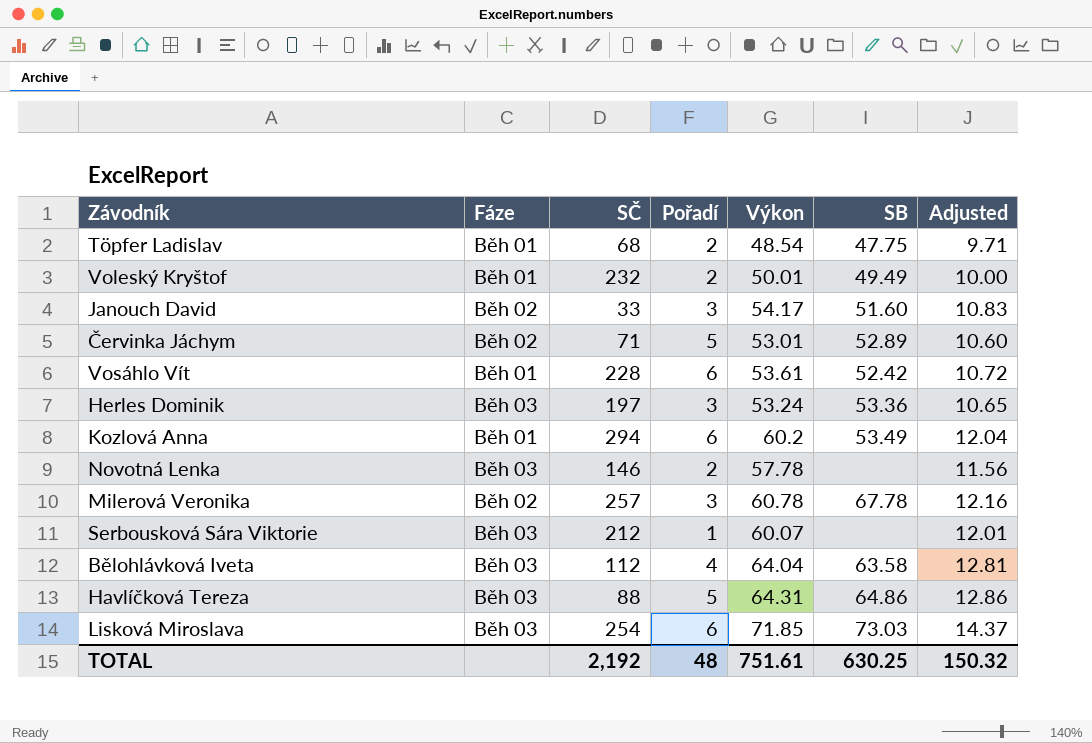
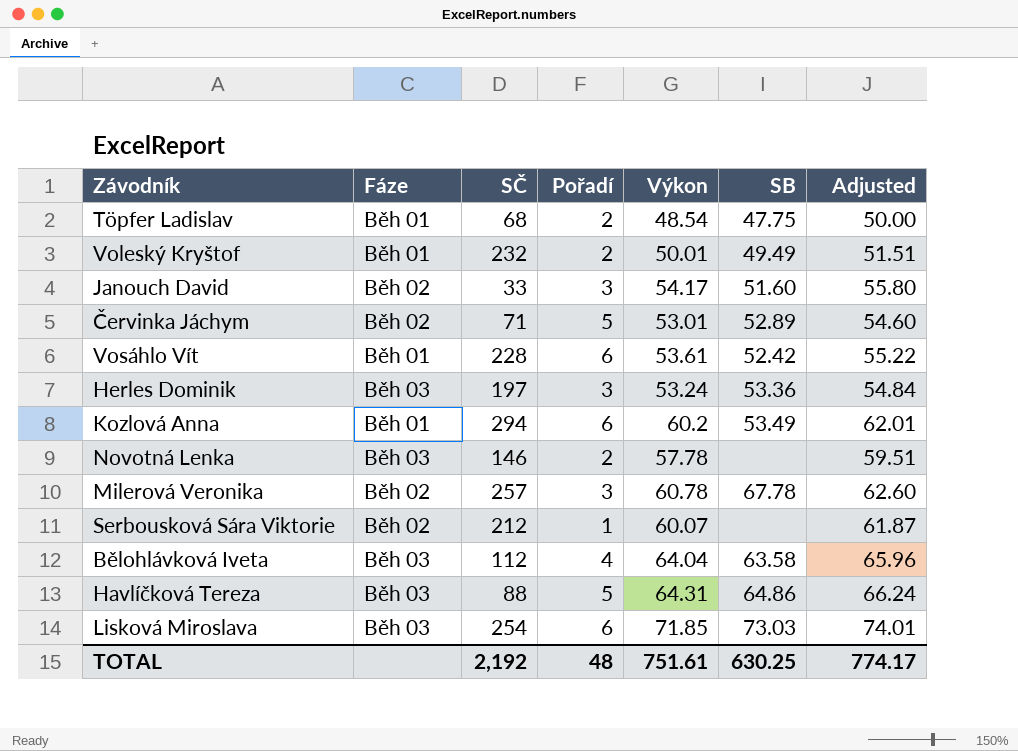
column Adjusted | formula: [Výkon] * 0.2 -> [Výkon] * 1.03
Serbousková Sára Viktorie | Fáze: Běh 03 -> Běh 02
TOTAL | Adjusted: 150.32 -> 774.17

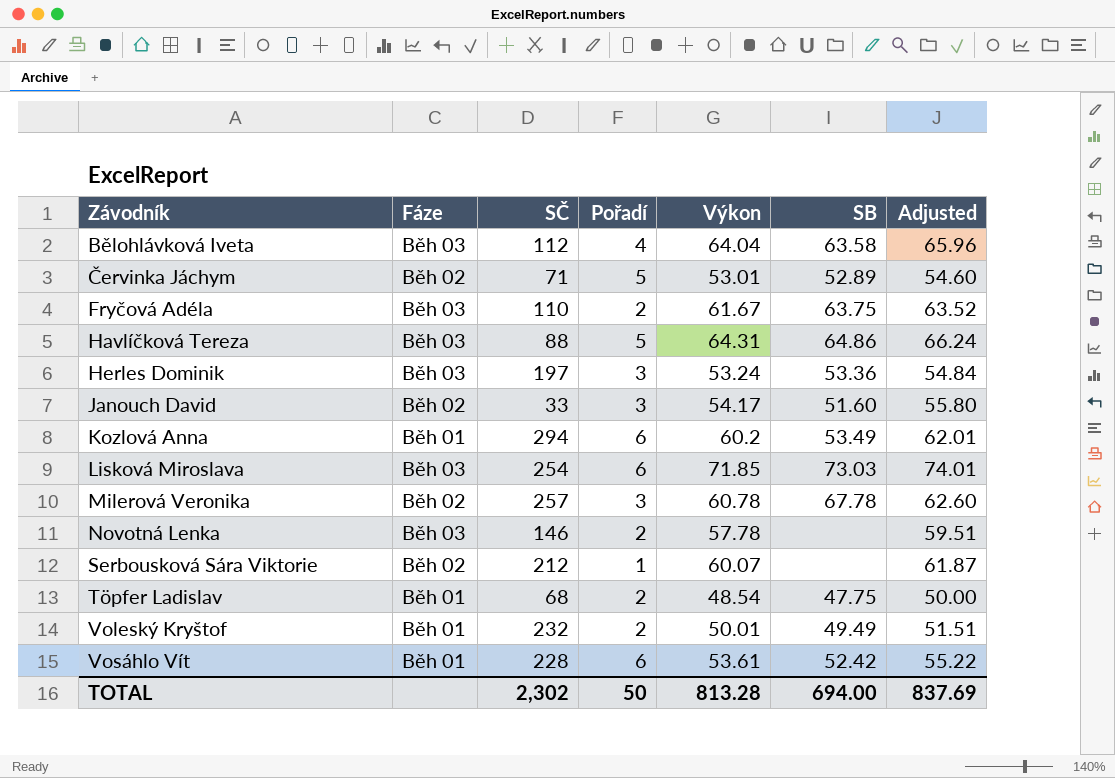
row order: none -> Závodník ascending
row Fryčová Adéla: none -> Běh 03 | 110 | 2 | 61.67 | 63.75 | 63.52
TOTAL | SČ: 2,192 -> 2,302
TOTAL | Pořadí: 48 -> 50
TOTAL | Výkon: 751.61 -> 813.28
TOTAL | SB: 630.25 -> 694.00
TOTAL | Adjusted: 774.17 -> 837.69

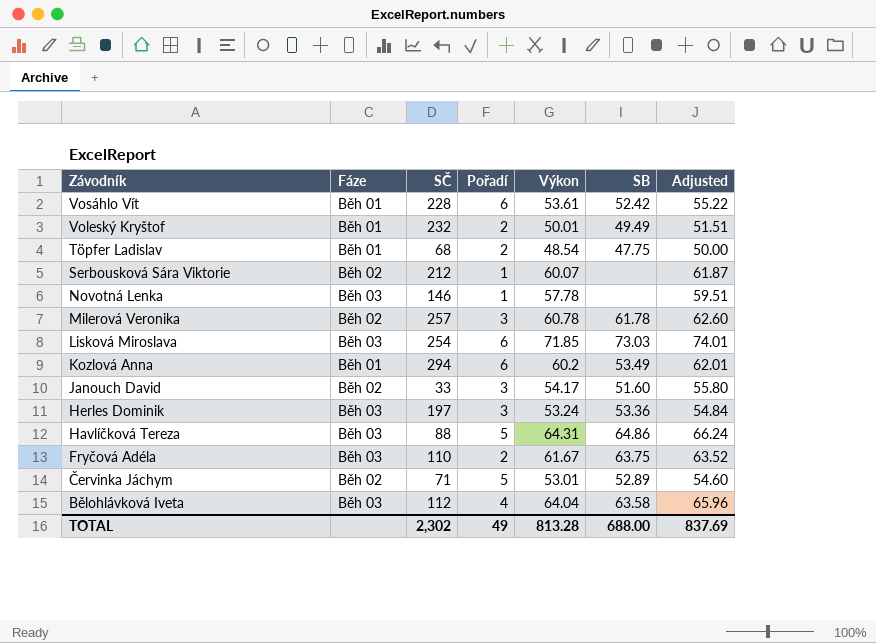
row order: Závodník ascending -> Závodník descending
Novotná Lenka | Pořadí: 2 -> 1
Milerová Veronika | SB: 67.78 -> 61.78
TOTAL | Pořadí: 50 -> 49
TOTAL | SB: 694.00 -> 688.00

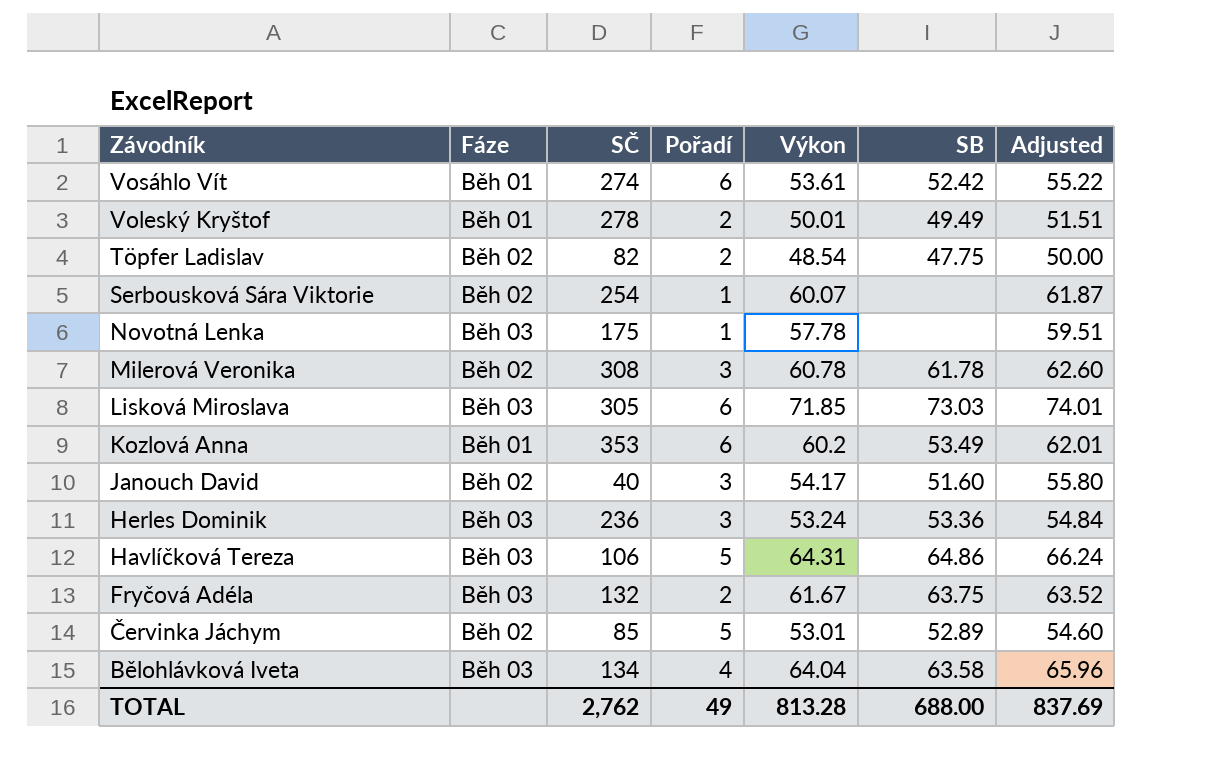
Vosáhlo Vít | SČ: 228 -> 274
Voleský Kryštof | SČ: 232 -> 278
Töpfer Ladislav | Fáze: Běh 01 -> Běh 02
Töpfer Ladislav | SČ: 68 -> 82
Serbousková Sára Viktorie | SČ: 212 -> 254
Novotná Lenka | SČ: 146 -> 175
Milerová Veronika | SČ: 257 -> 308
Lisková Miroslava | SČ: 254 -> 305
Kozlová Anna | SČ: 294 -> 353
Janouch David | SČ: 33 -> 40
Herles Dominik | SČ: 197 -> 236
Havlíčková Tereza | SČ: 88 -> 106
Fryčová Adéla | SČ: 110 -> 132
Červinka Jáchym | SČ: 71 -> 85
Bělohlávková Iveta | SČ: 112 -> 134
TOTAL | SČ: 2,302 -> 2,762

